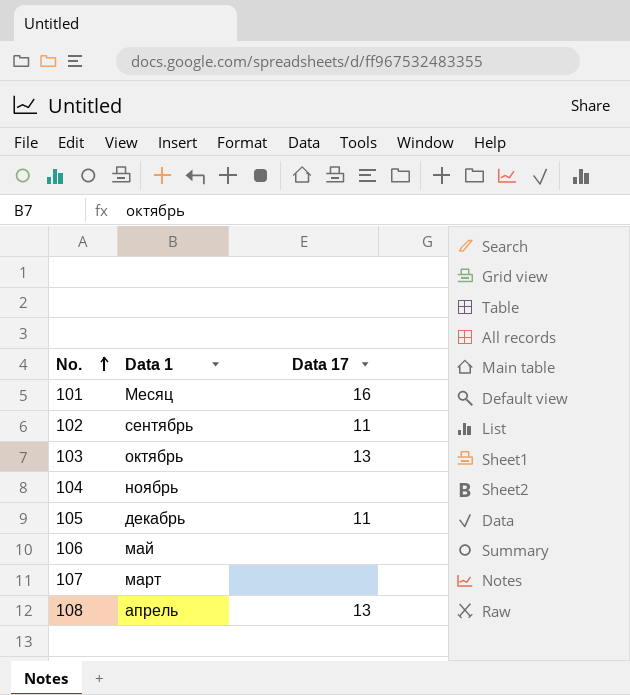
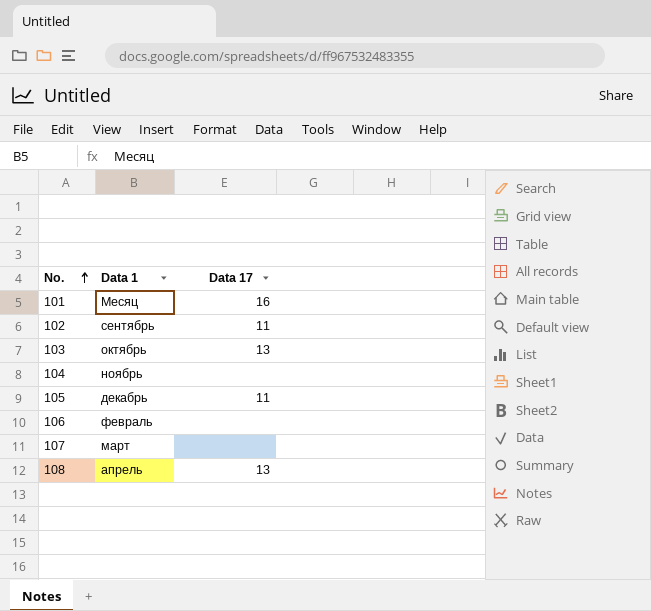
106 | Data 1: май -> февраль

